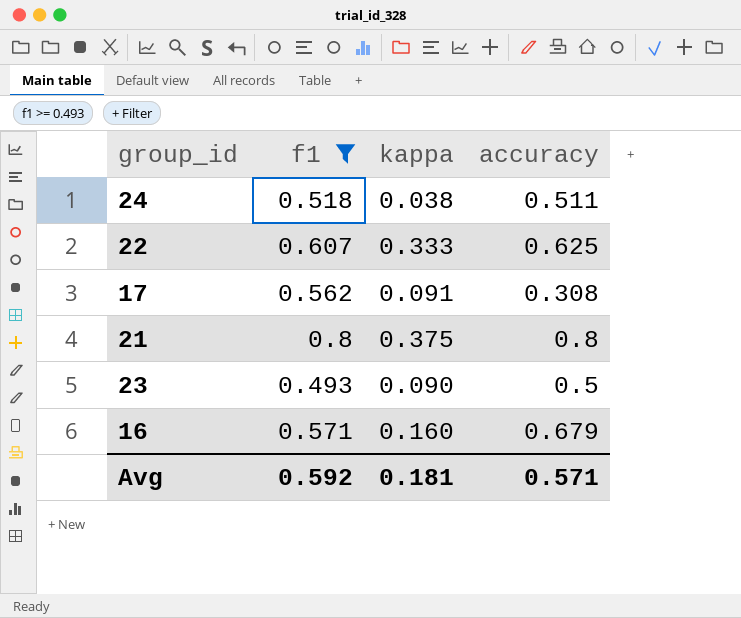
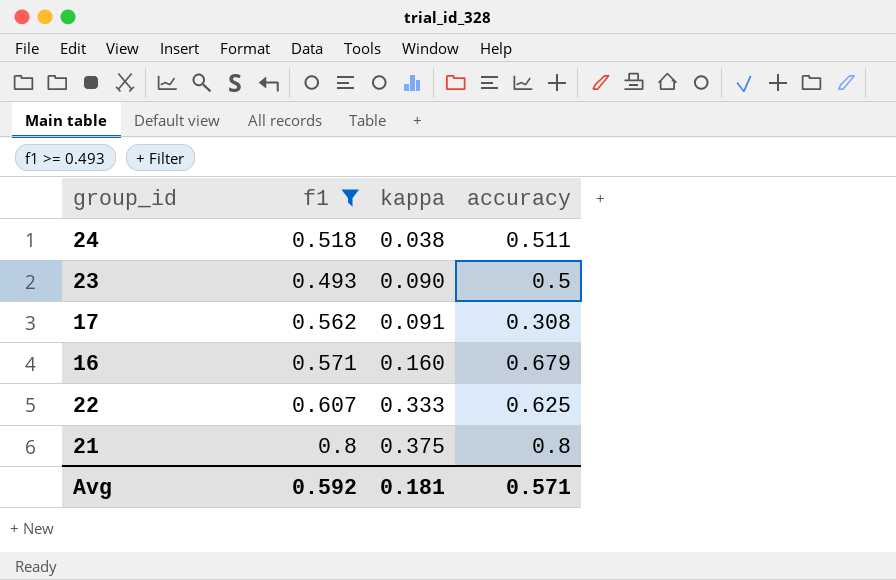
row order: none -> kappa ascending

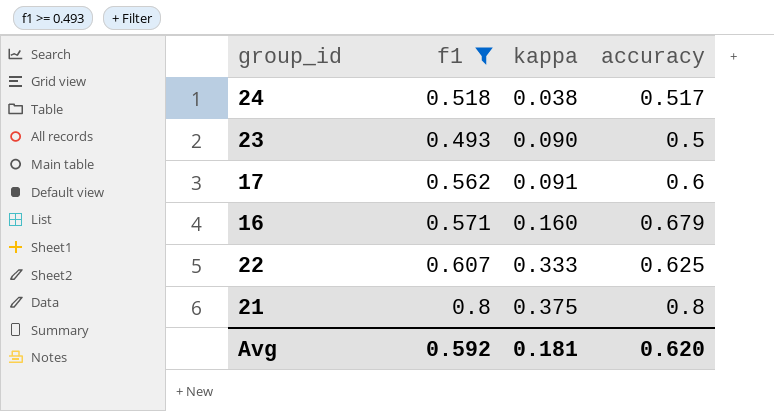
24 | accuracy: 0.511 -> 0.517
17 | accuracy: 0.308 -> 0.6
Avg | accuracy: 0.571 -> 0.620

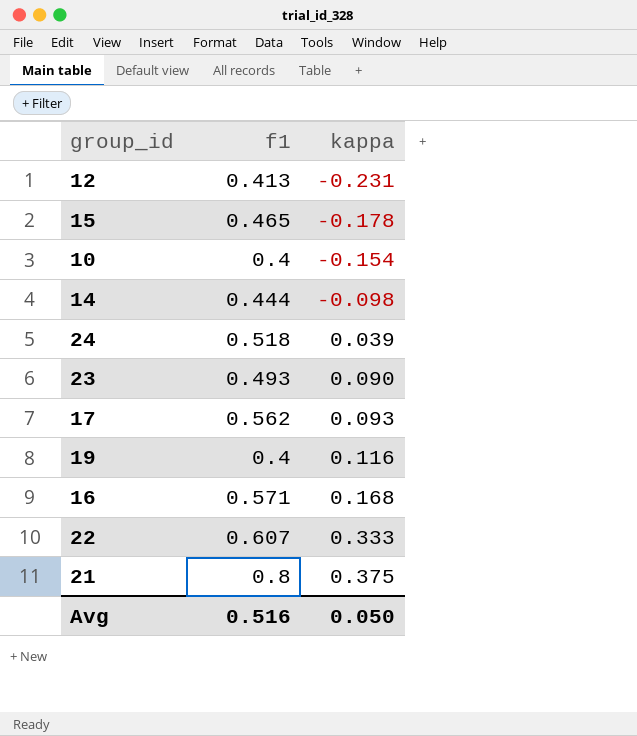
filter: f1 >= 0.493 -> none
column accuracy | position: 4 -> none
24 | kappa: 0.038 -> 0.039
17 | kappa: 0.091 -> 0.093
16 | kappa: 0.160 -> 0.168
Avg | f1: 0.592 -> 0.516
Avg | kappa: 0.181 -> 0.050

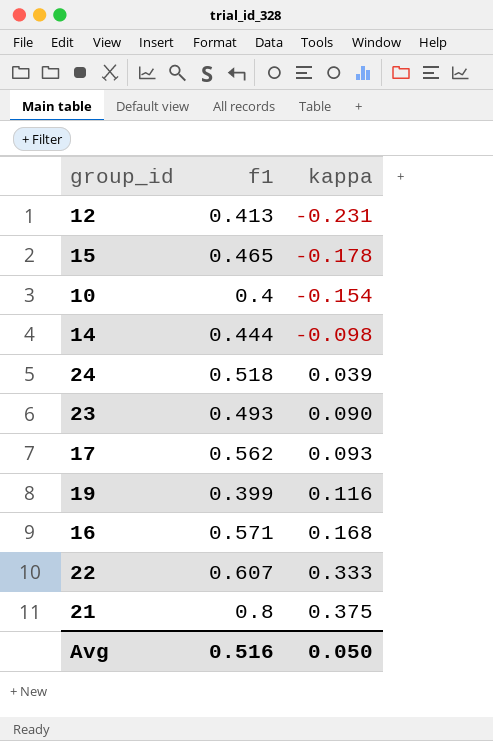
19 | f1: 0.4 -> 0.399

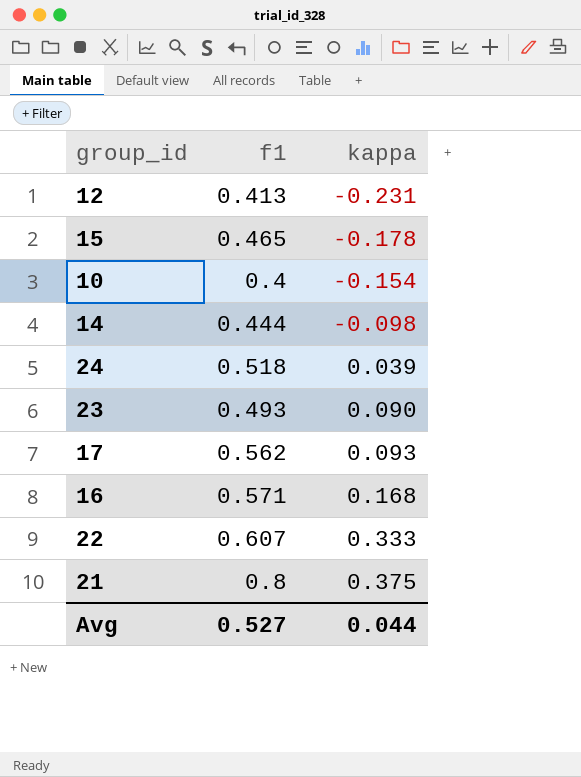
row 19: 0.399 | 0.116 -> none
Avg | f1: 0.516 -> 0.527
Avg | kappa: 0.050 -> 0.044

